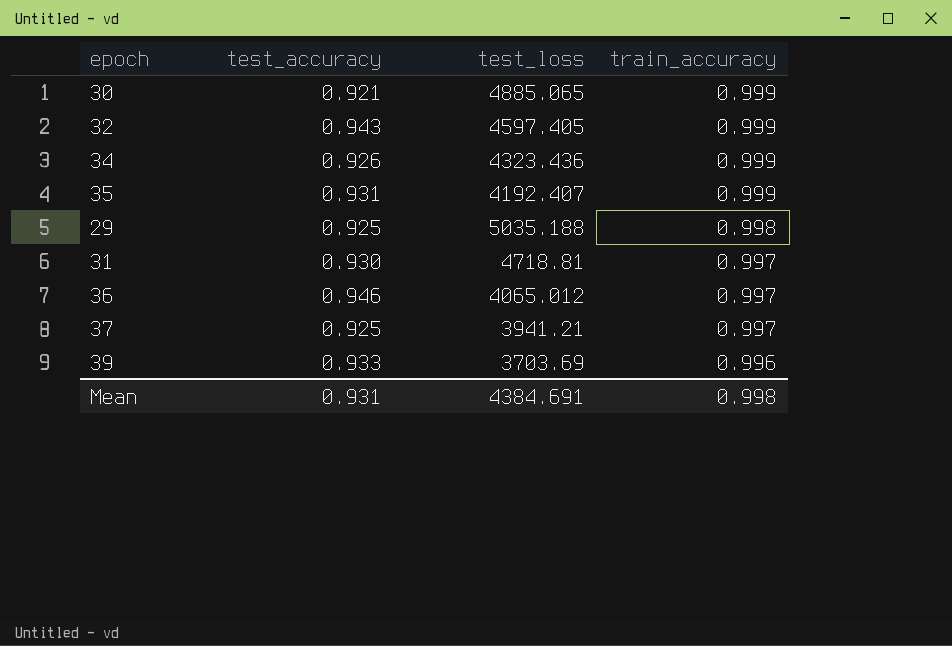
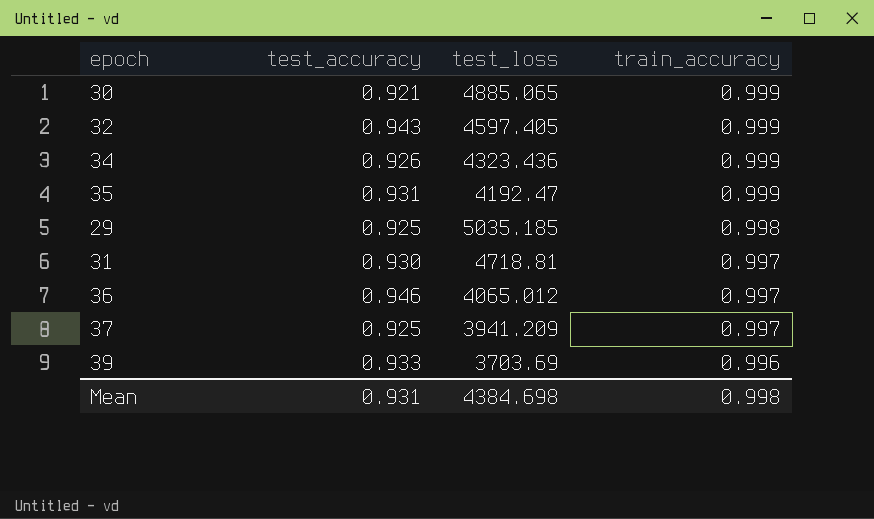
35 | test_loss: 4192.407 -> 4192.47
29 | test_loss: 5035.188 -> 5035.185
37 | test_loss: 3941.21 -> 3941.209
Mean | test_loss: 4384.691 -> 4384.698

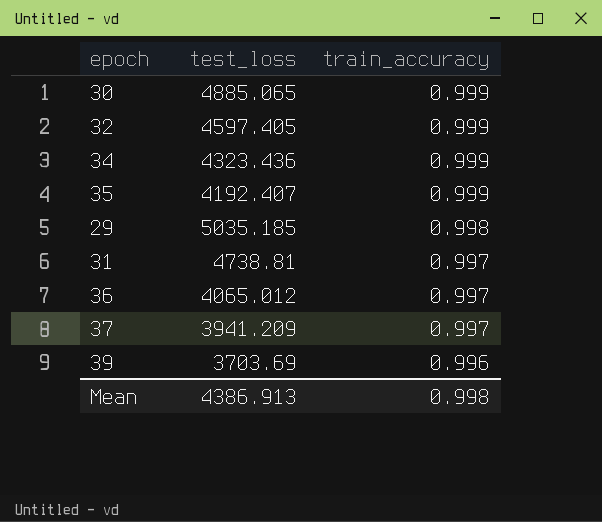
column test_accuracy | position: 2 -> none
35 | test_loss: 4192.47 -> 4192.407
31 | test_loss: 4718.81 -> 4738.81
Mean | test_loss: 4384.698 -> 4386.913

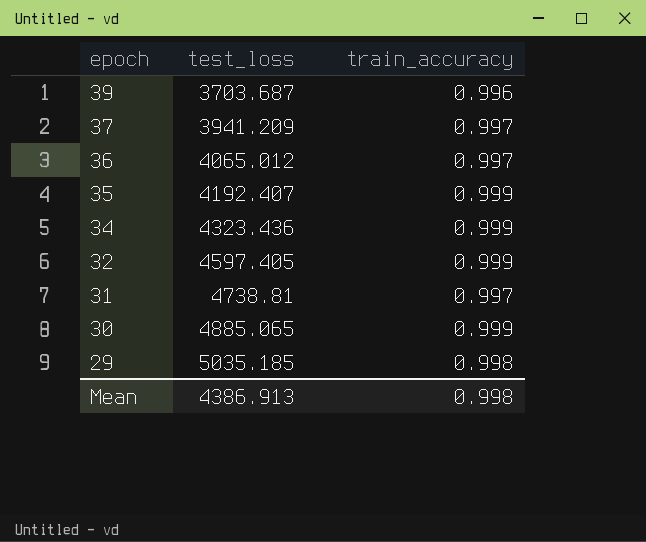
row order: train_accuracy descending -> epoch descending
39 | test_loss: 3703.69 -> 3703.687

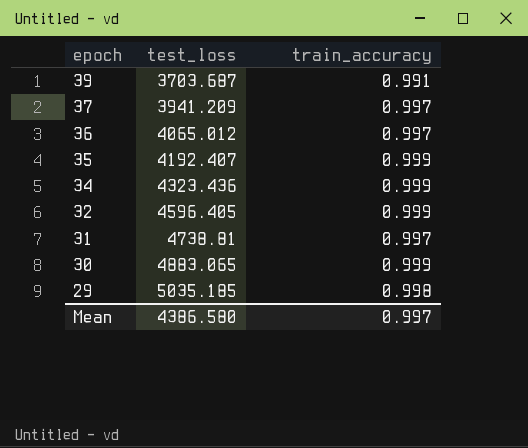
39 | train_accuracy: 0.996 -> 0.991
32 | test_loss: 4597.405 -> 4596.405
30 | test_loss: 4885.065 -> 4883.065
Mean | test_loss: 4386.913 -> 4386.580
Mean | train_accuracy: 0.998 -> 0.997

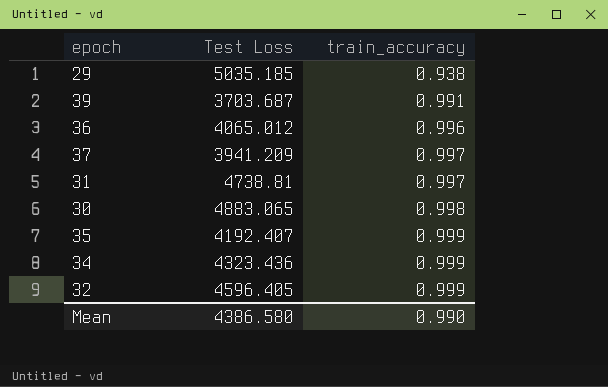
row order: epoch descending -> train_accuracy ascending
column name: test_loss -> Test Loss
29 | train_accuracy: 0.998 -> 0.938
36 | train_accuracy: 0.997 -> 0.996
30 | train_accuracy: 0.999 -> 0.998
Mean | train_accuracy: 0.997 -> 0.990

